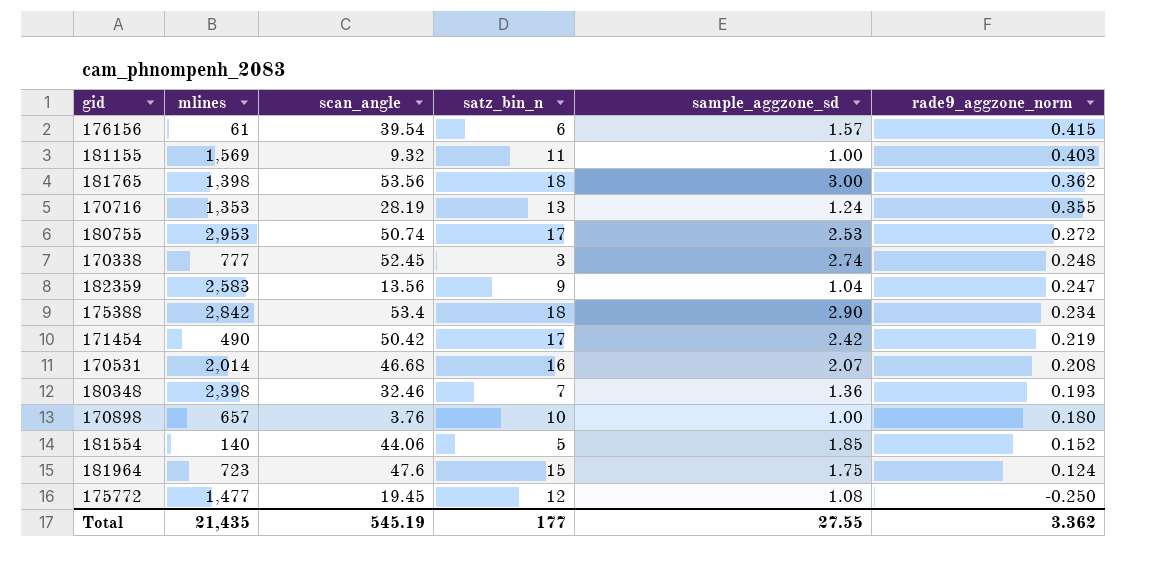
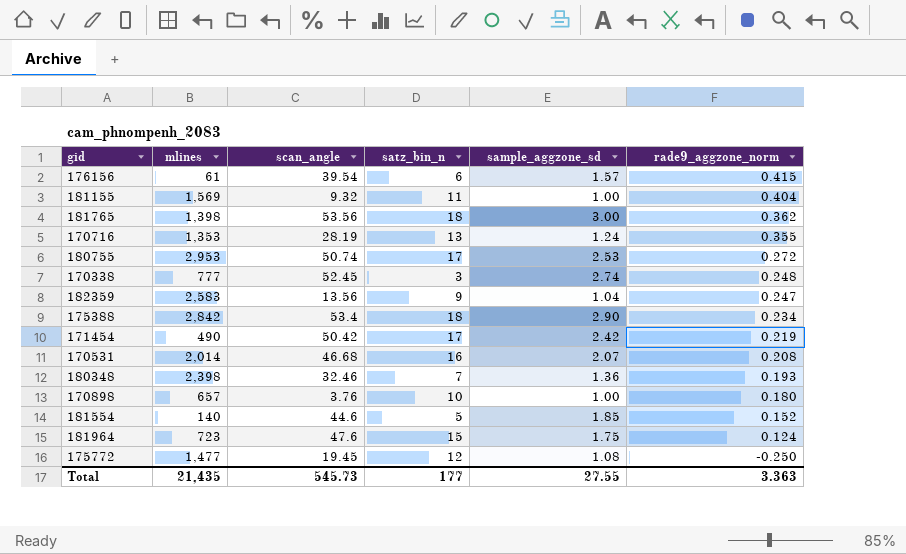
181155 | rade9_aggzone_norm: 0.403 -> 0.404
181554 | scan_angle: 44.06 -> 44.6
Total | scan_angle: 545.19 -> 545.73
Total | rade9_aggzone_norm: 3.362 -> 3.363

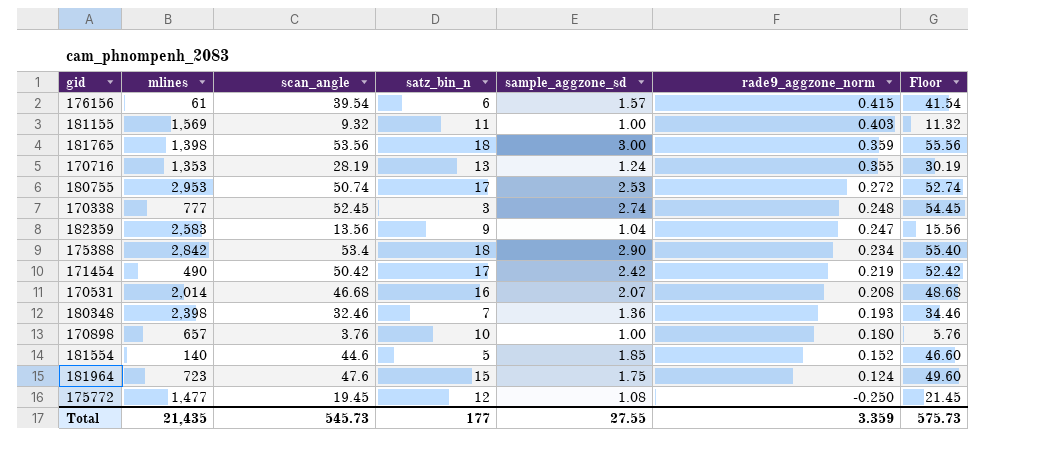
column Floor | formula: none -> [scan_angle] + 2
181155 | rade9_aggzone_norm: 0.404 -> 0.403
181765 | rade9_aggzone_norm: 0.362 -> 0.359
Total | rade9_aggzone_norm: 3.363 -> 3.359

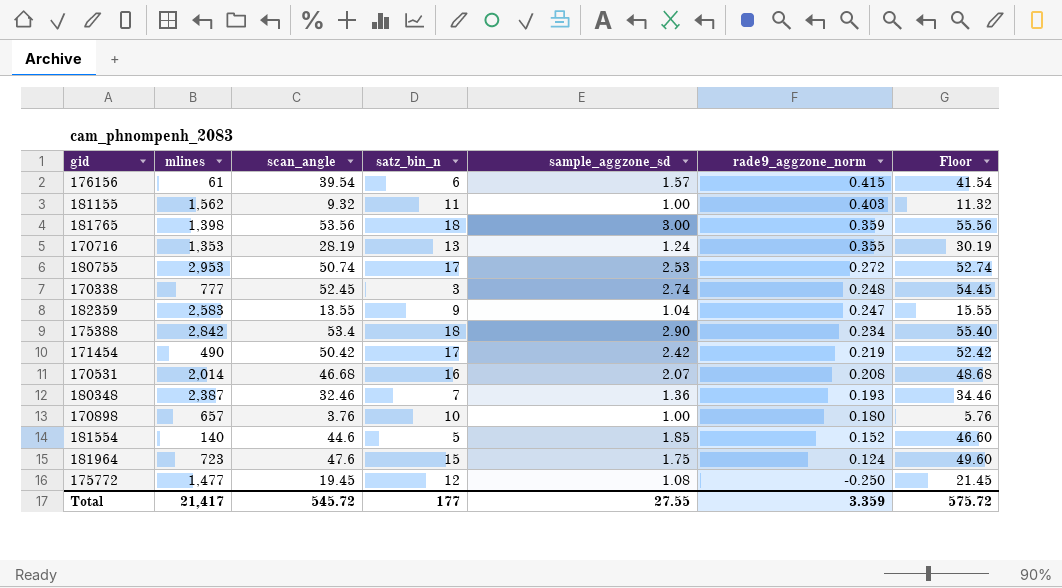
181155 | mlines: 1,569 -> 1,562
182359 | scan_angle: 13.56 -> 13.55
182359 | Floor: 15.56 -> 15.55
180348 | mlines: 2,398 -> 2,387
Total | mlines: 21,435 -> 21,417
Total | scan_angle: 545.73 -> 545.72
Total | Floor: 575.73 -> 575.72

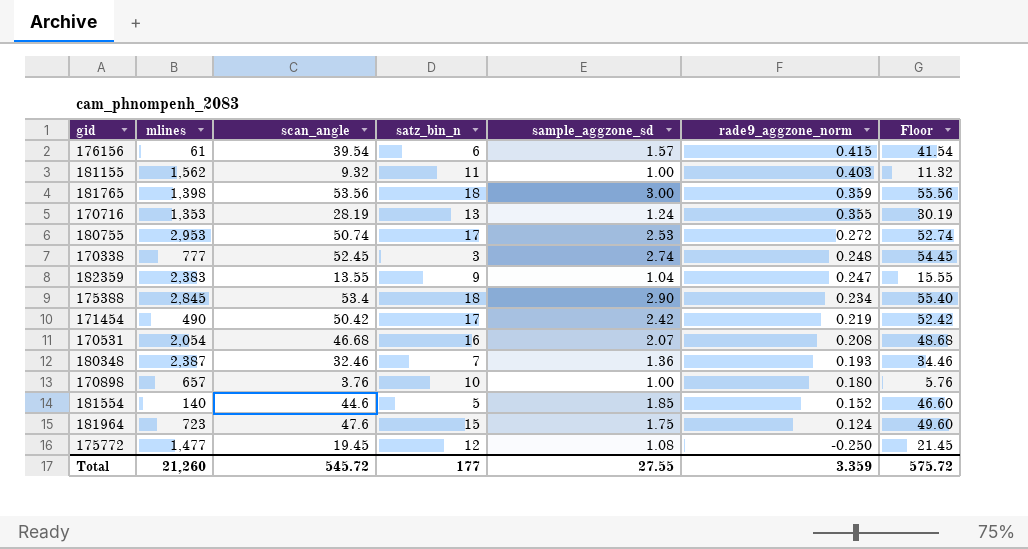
182359 | mlines: 2,583 -> 2,383
175388 | mlines: 2,842 -> 2,845
170531 | mlines: 2,014 -> 2,054
Total | mlines: 21,417 -> 21,260

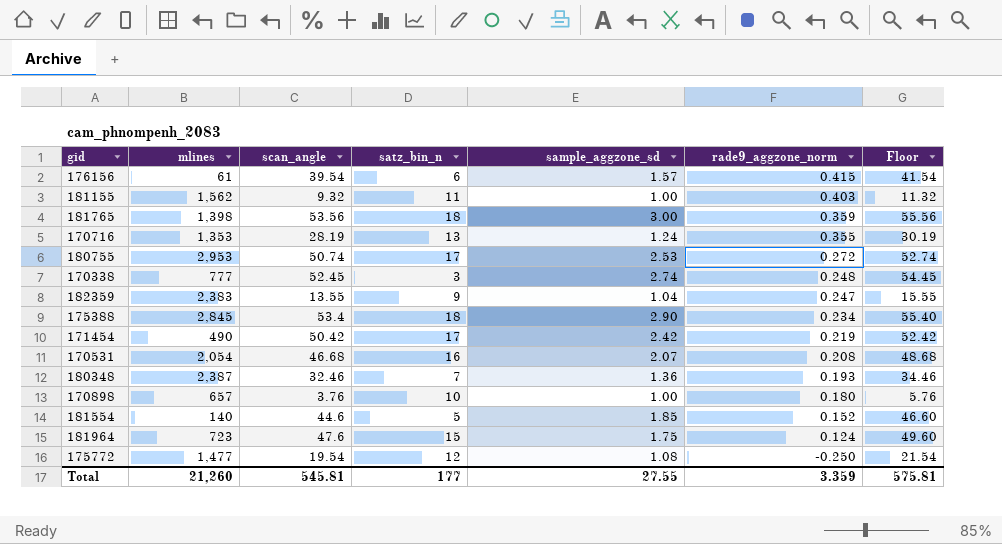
175772 | scan_angle: 19.45 -> 19.54
175772 | Floor: 21.45 -> 21.54
Total | scan_angle: 545.72 -> 545.81
Total | Floor: 575.72 -> 575.81

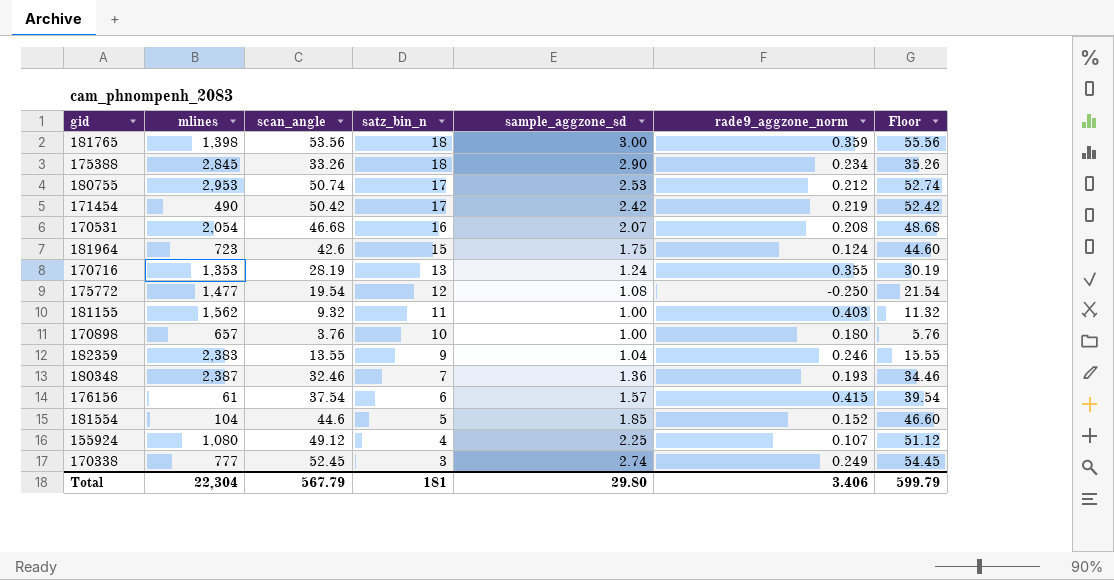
row order: rade9_aggzone_norm descending -> satz_bin_n descending
175388 | scan_angle: 53.4 -> 33.26
175388 | Floor: 55.40 -> 35.26
180755 | rade9_aggzone_norm: 0.272 -> 0.212
181964 | scan_angle: 47.6 -> 42.6
181964 | Floor: 49.60 -> 44.60
182359 | rade9_aggzone_norm: 0.247 -> 0.246
176156 | scan_angle: 39.54 -> 37.54
176156 | Floor: 41.54 -> 39.54
181554 | mlines: 140 -> 104
row 155924: none -> 1,080 | 49.12 | 4 | 2.25 | 0.107 | 51.12
170338 | rade9_aggzone_norm: 0.248 -> 0.249
Total | mlines: 21,260 -> 22,304
Total | scan_angle: 545.81 -> 567.79
Total | satz_bin_n: 177 -> 181
Total | sample_aggzone_sd: 27.55 -> 29.80
Total | rade9_aggzone_norm: 3.359 -> 3.406
Total | Floor: 575.81 -> 599.79

